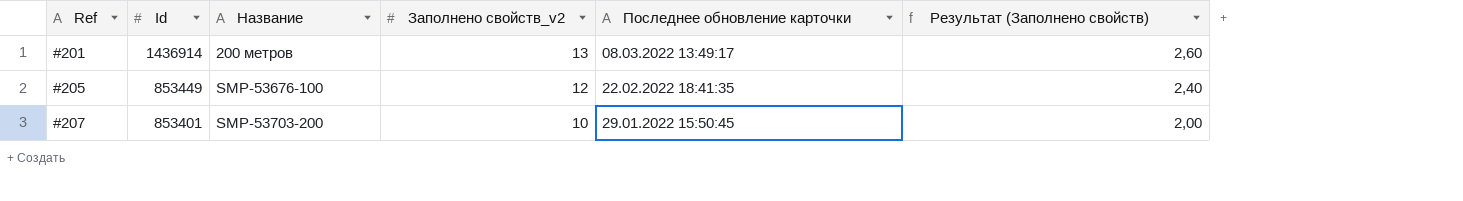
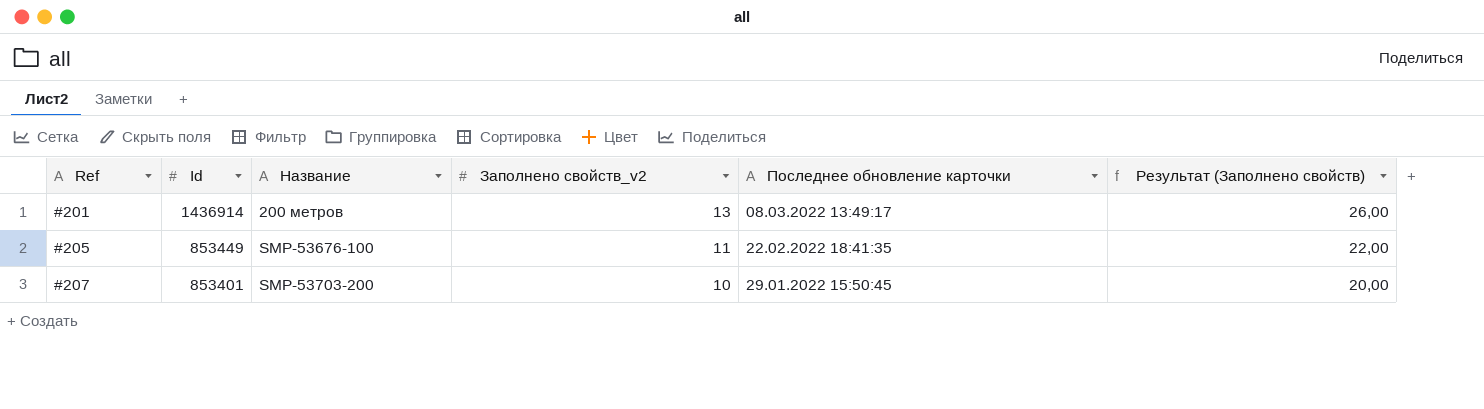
column Результат (Заполнено свойств) | formula: [Заполнено свойств_v2] * 0,2 -> [Заполнено свойств_v2] * 2
#205 | Заполнено свойств_v2: 12 -> 11

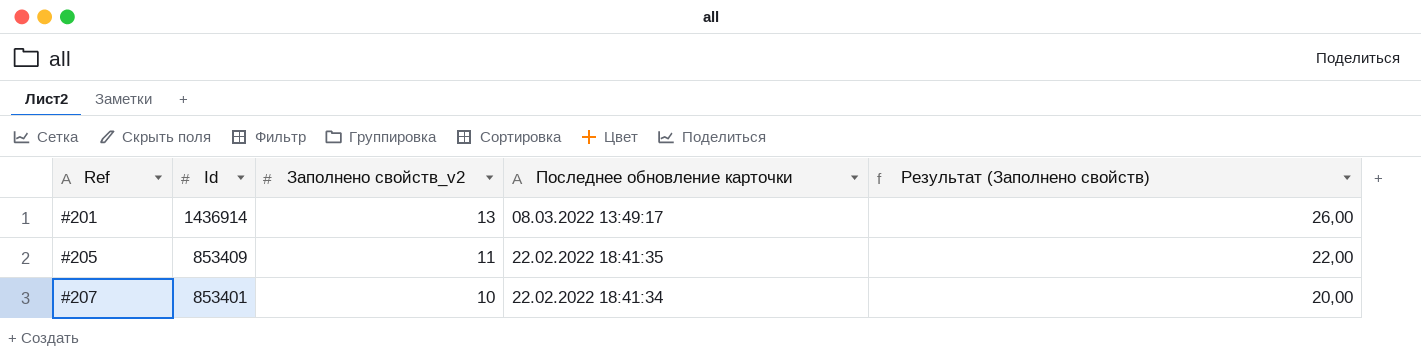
column Название | position: 3 -> none
#205 | Id: 853449 -> 853409
#207 | Последнее обновление карточки: 29.01.2022 15:50:45 -> 22.02.2022 18:41:34

